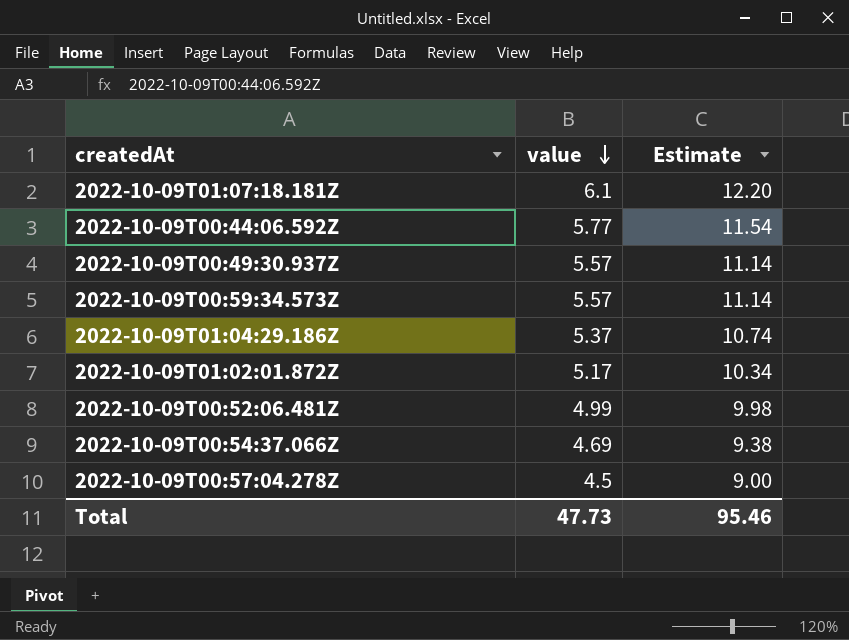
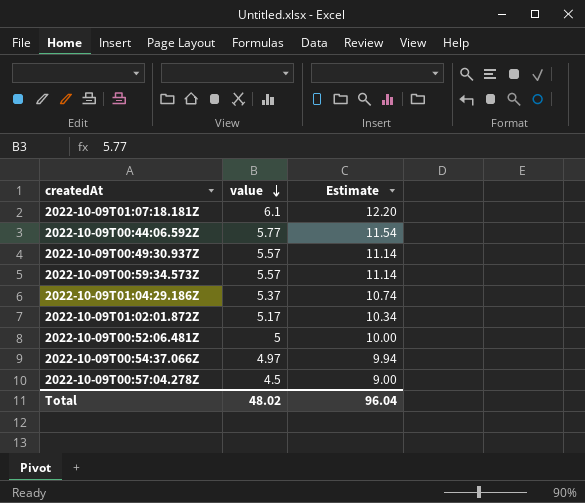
2022-10-09T00:52:06.481Z | value: 4.99 -> 5
2022-10-09T00:52:06.481Z | Estimate: 9.98 -> 10.00
2022-10-09T00:54:37.066Z | value: 4.69 -> 4.97
2022-10-09T00:54:37.066Z | Estimate: 9.38 -> 9.94
Total | value: 47.73 -> 48.02
Total | Estimate: 95.46 -> 96.04

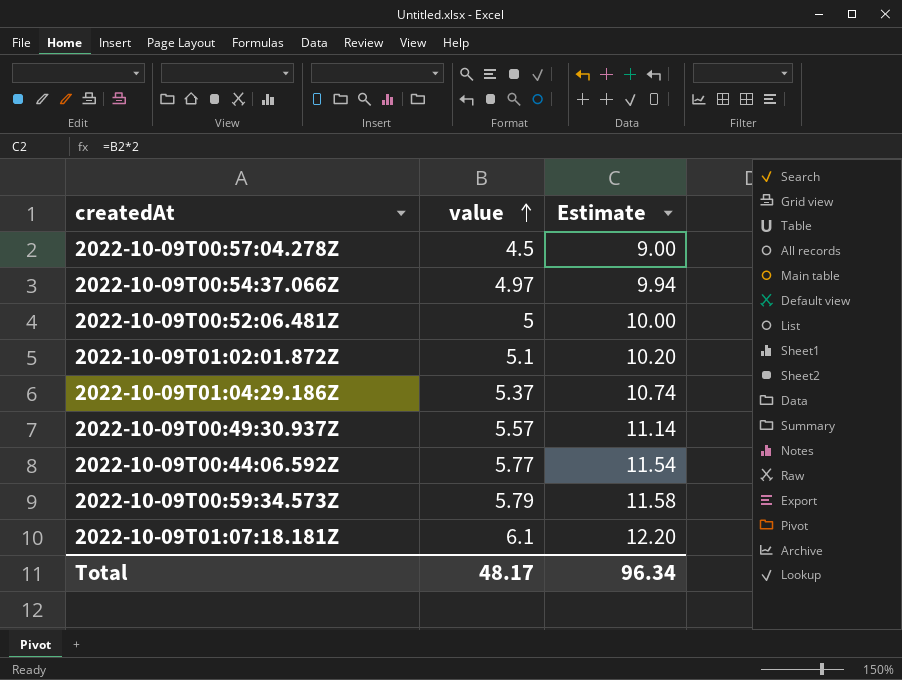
row order: value descending -> value ascending
2022-10-09T01:02:01.872Z | value: 5.17 -> 5.1
2022-10-09T01:02:01.872Z | Estimate: 10.34 -> 10.20
2022-10-09T00:59:34.573Z | value: 5.57 -> 5.79
2022-10-09T00:59:34.573Z | Estimate: 11.14 -> 11.58
Total | value: 48.02 -> 48.17
Total | Estimate: 96.04 -> 96.34

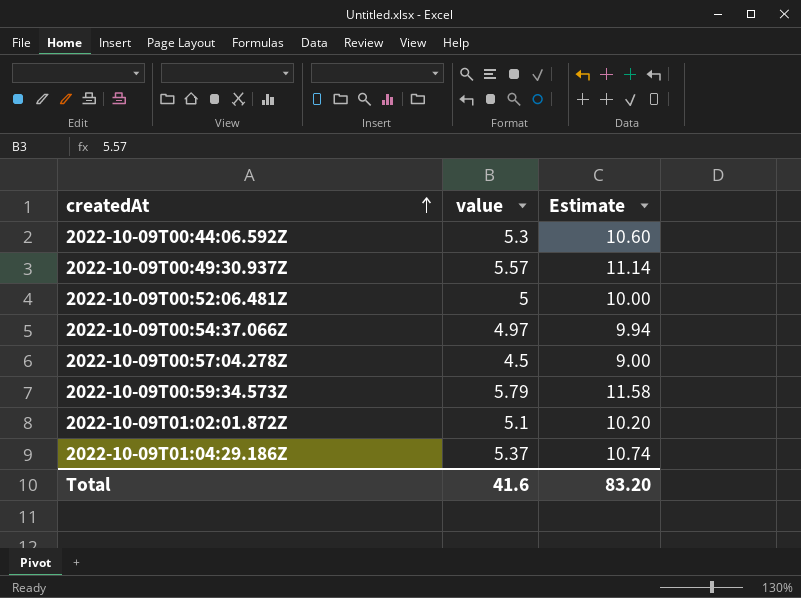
row order: value ascending -> createdAt ascending
row 2022-10-09T01:07:18.181Z: 6.1 | 12.20 -> none
2022-10-09T00:44:06.592Z | value: 5.77 -> 5.3
2022-10-09T00:44:06.592Z | Estimate: 11.54 -> 10.60
Total | value: 48.17 -> 41.6
Total | Estimate: 96.34 -> 83.20

